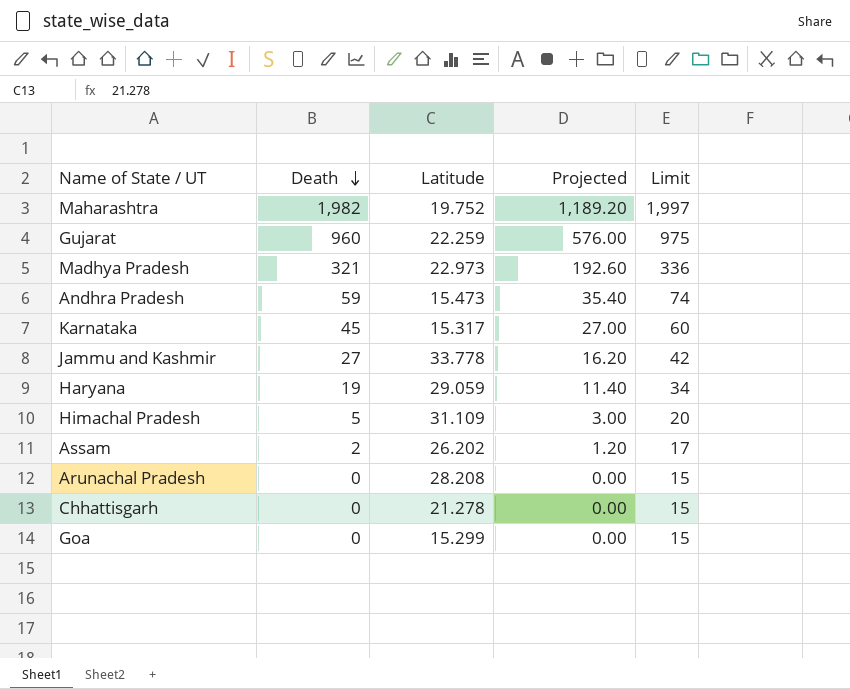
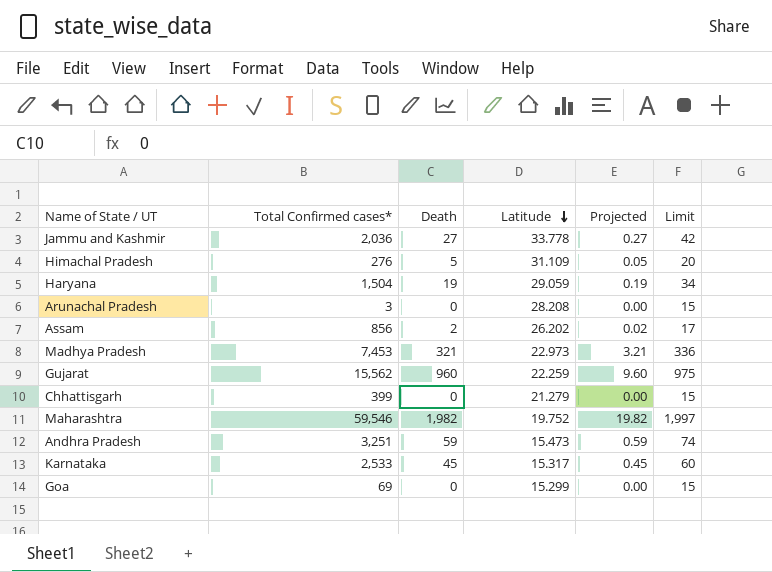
row order: Death descending -> Latitude descending
column Total Confirmed cases* | position: none -> 2
column Projected | formula: [Death] * 0.6 -> [Death] * 0.01
Chhattisgarh | Latitude: 21.278 -> 21.279

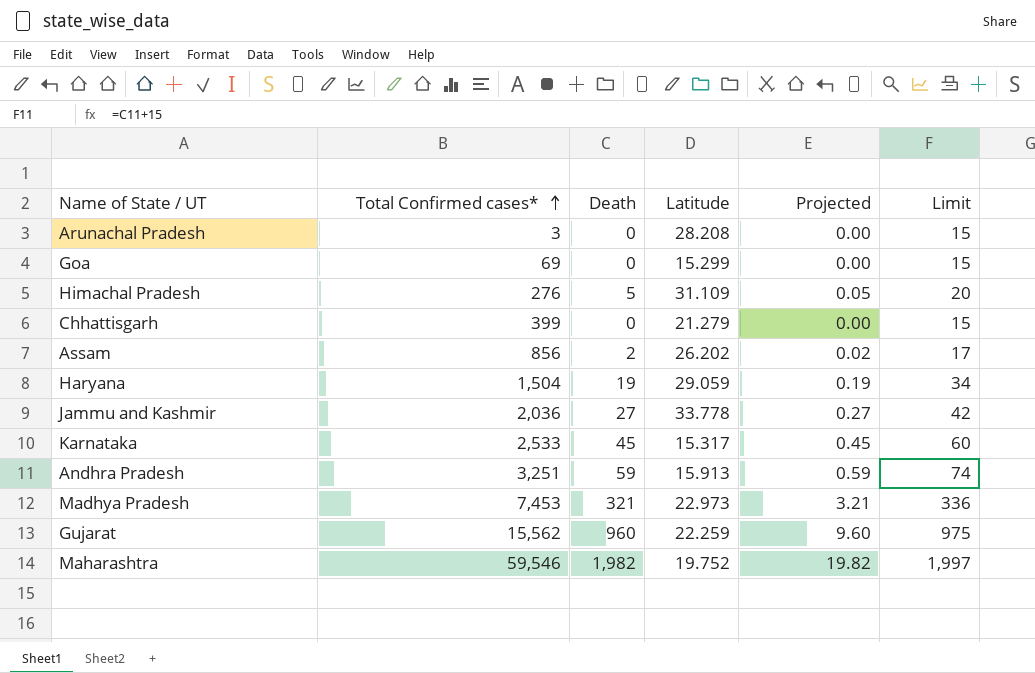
row order: Latitude descending -> Total Confirmed cases* ascending
Andhra Pradesh | Latitude: 15.473 -> 15.913

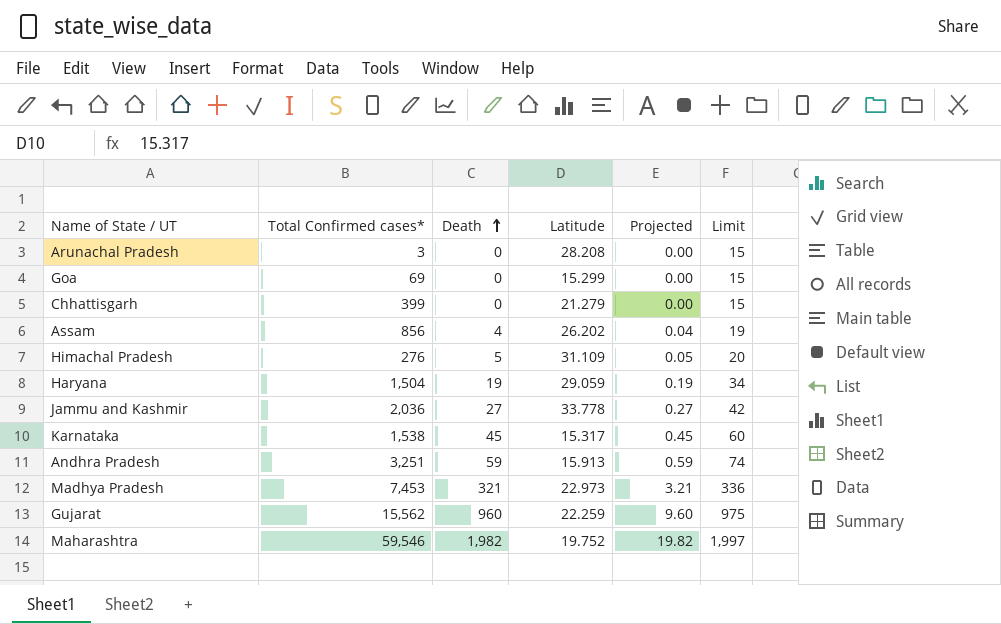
row order: Total Confirmed cases* ascending -> Death ascending
Assam | Death: 2 -> 4
Assam | Projected: 0.02 -> 0.04
Assam | Limit: 17 -> 19
Karnataka | Total Confirmed cases*: 2,533 -> 1,538

